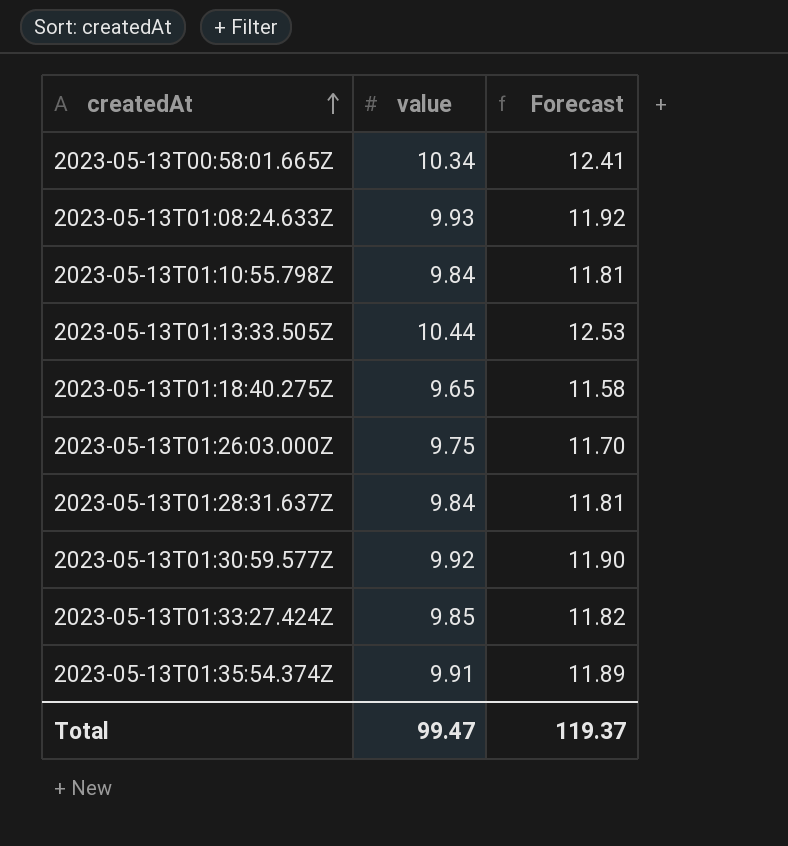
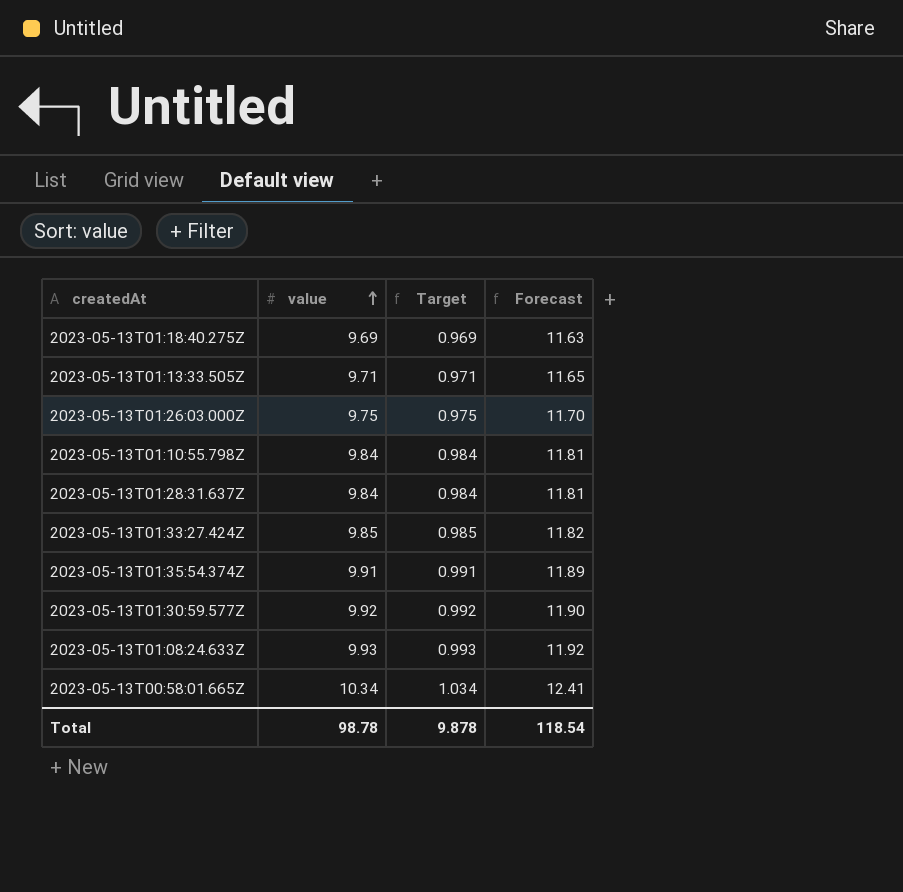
row order: createdAt ascending -> value ascending
column Target | formula: none -> [value] * 0.1
2023-05-13T01:18:40.275Z | value: 9.65 -> 9.69
2023-05-13T01:18:40.275Z | Forecast: 11.58 -> 11.63
2023-05-13T01:13:33.505Z | value: 10.44 -> 9.71
2023-05-13T01:13:33.505Z | Forecast: 12.53 -> 11.65
Total | value: 99.47 -> 98.78
Total | Forecast: 119.37 -> 118.54

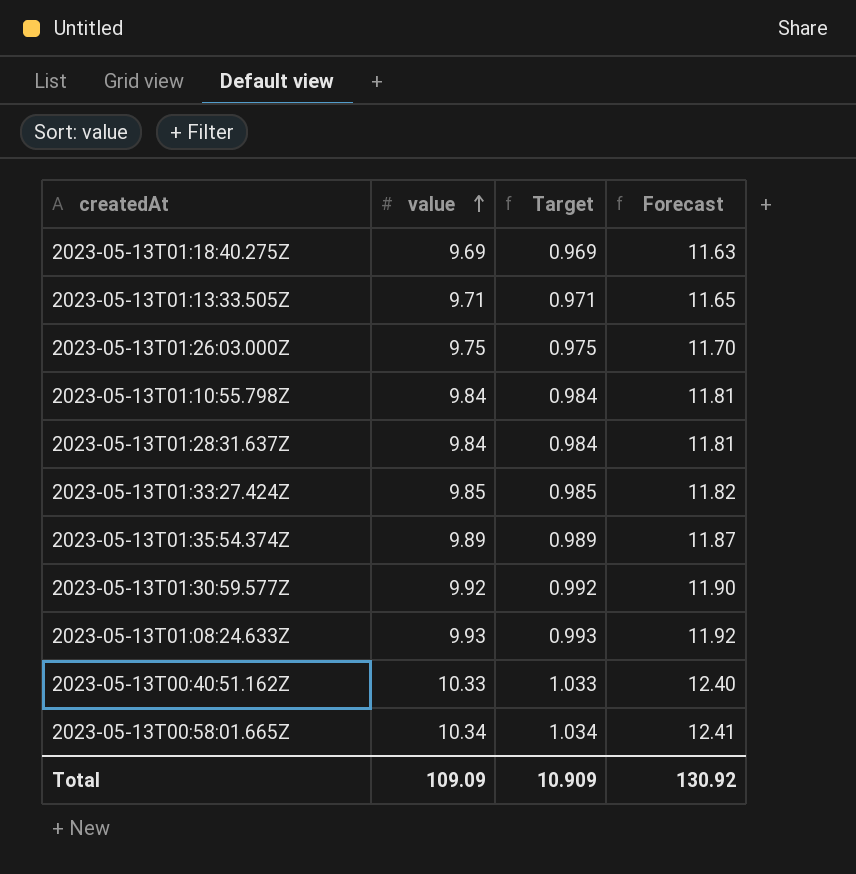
2023-05-13T01:35:54.374Z | value: 9.91 -> 9.89
2023-05-13T01:35:54.374Z | Target: 0.991 -> 0.989
2023-05-13T01:35:54.374Z | Forecast: 11.89 -> 11.87
row 2023-05-13T00:40:51.162Z: none -> 10.33 | 1.033 | 12.40
Total | value: 98.78 -> 109.09
Total | Target: 9.878 -> 10.909
Total | Forecast: 118.54 -> 130.92

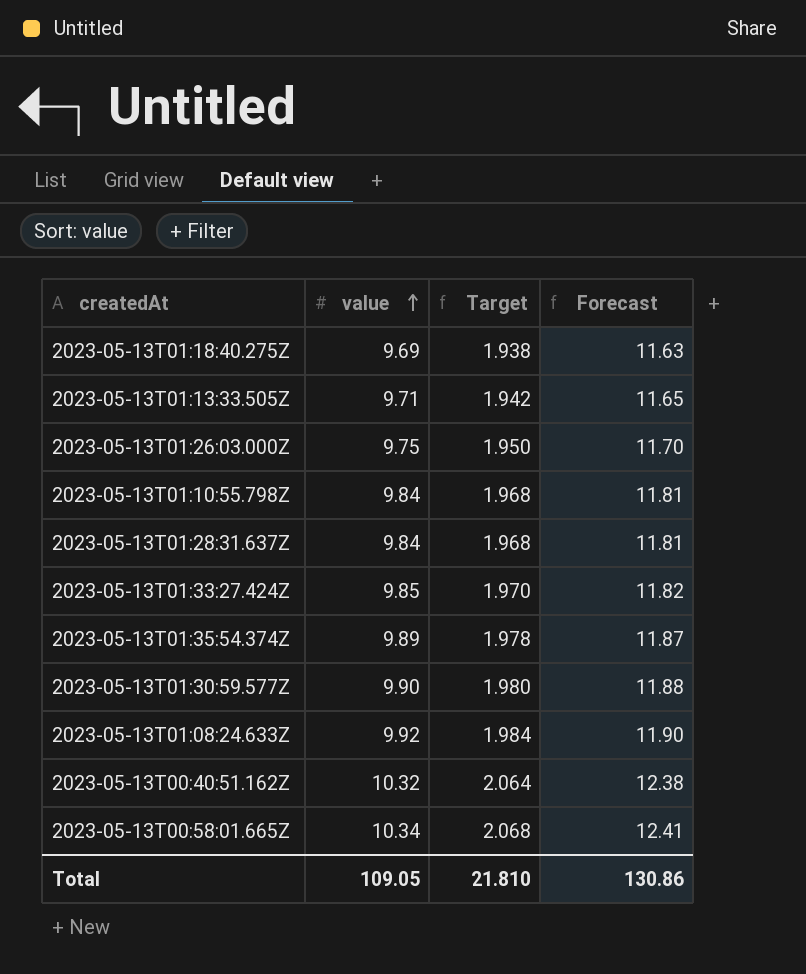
column Target | formula: [value] * 0.1 -> [value] * 0.2
2023-05-13T01:30:59.577Z | value: 9.92 -> 9.90
2023-05-13T01:30:59.577Z | Forecast: 11.90 -> 11.88
2023-05-13T01:08:24.633Z | value: 9.93 -> 9.92
2023-05-13T01:08:24.633Z | Forecast: 11.92 -> 11.90
2023-05-13T00:40:51.162Z | value: 10.33 -> 10.32
2023-05-13T00:40:51.162Z | Forecast: 12.40 -> 12.38
Total | value: 109.09 -> 109.05
Total | Target: 10.909 -> 21.810
Total | Forecast: 130.92 -> 130.86

